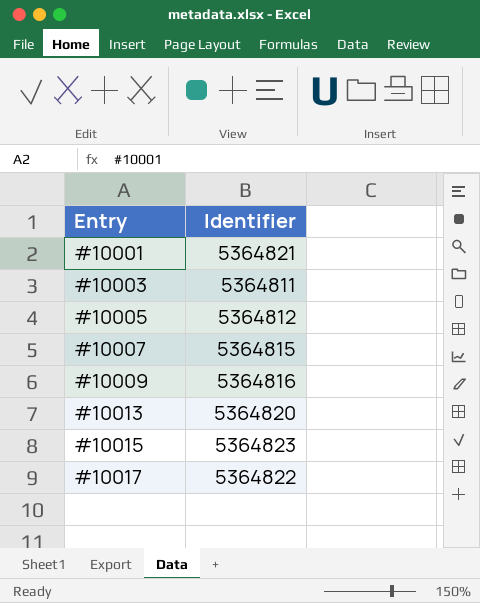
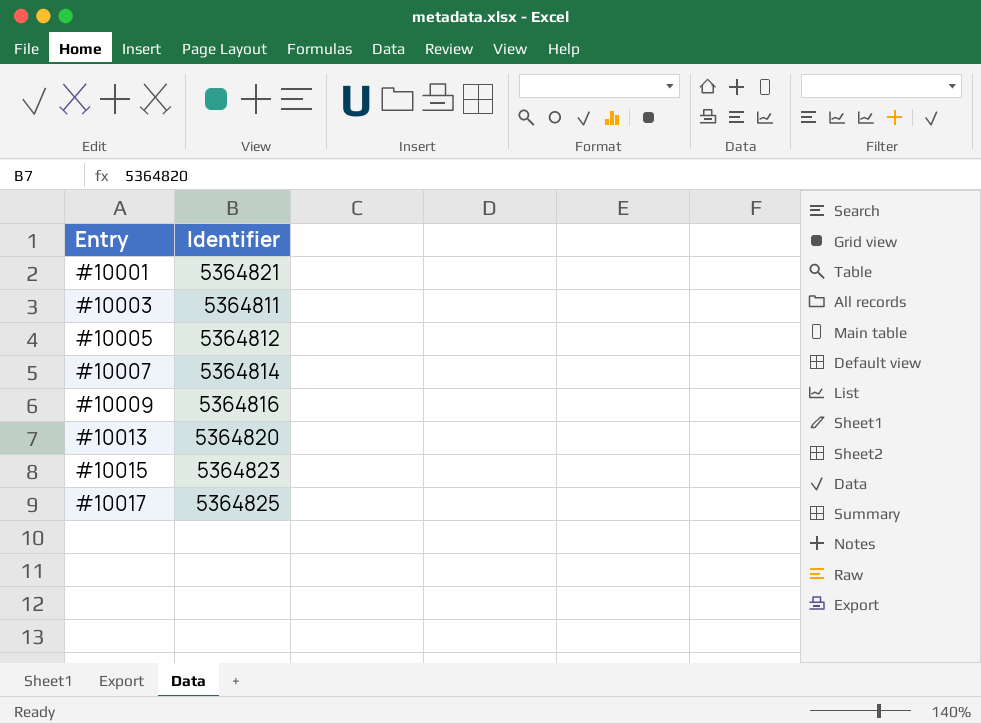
#10007 | Identifier: 5364815 -> 5364814
#10017 | Identifier: 5364822 -> 5364825

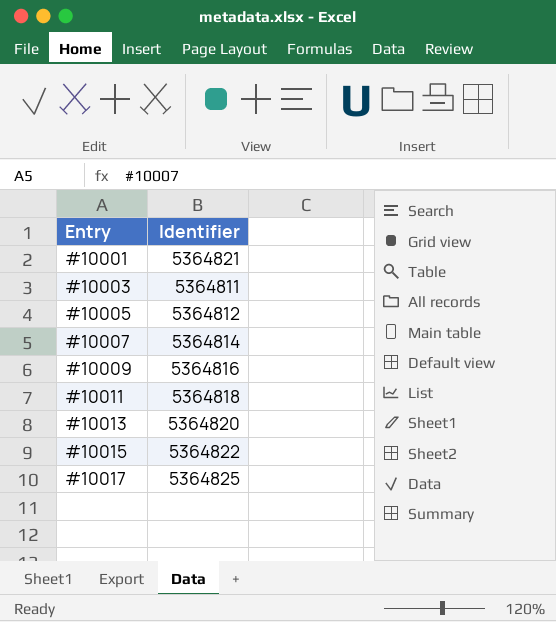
row #10011: none -> 5364818
#10015 | Identifier: 5364823 -> 5364822

